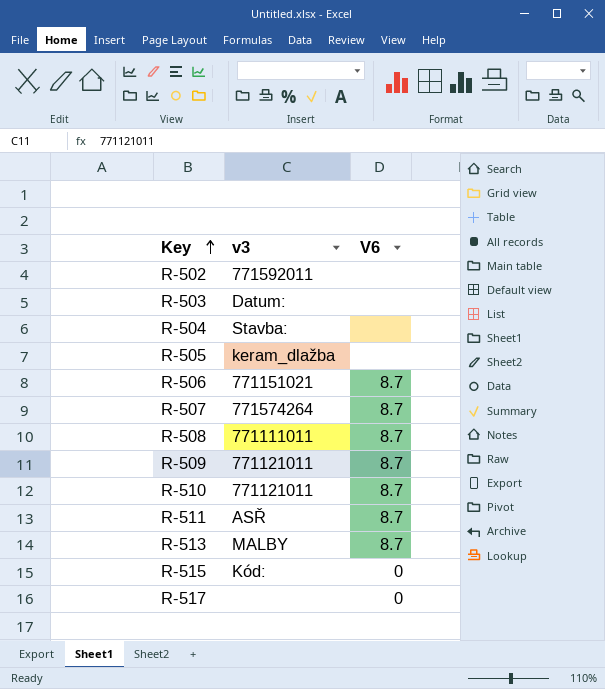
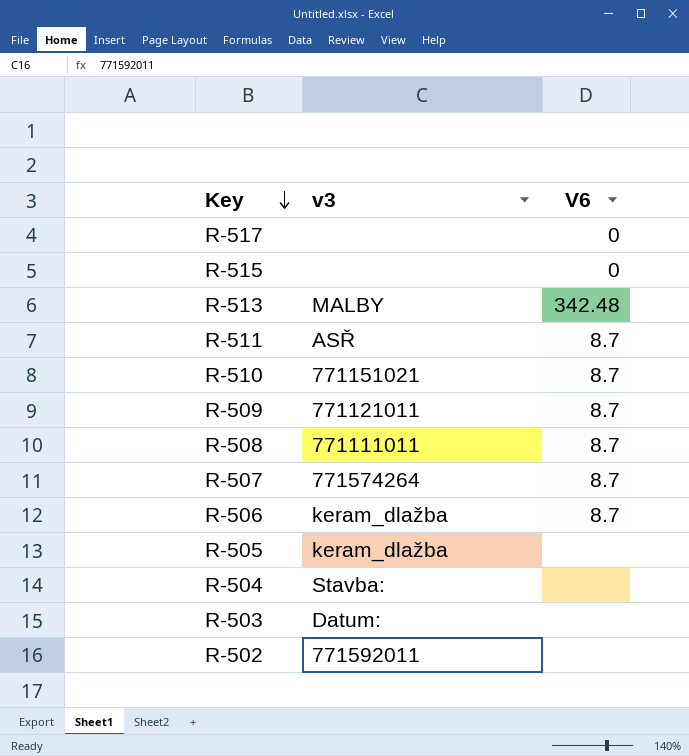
row order: Key ascending -> Key descending
R-515 | v3: Kód: -> none
R-513 | V6: 8.7 -> 342.48
R-510 | v3: 771121011 -> 771151021
R-506 | v3: 771151021 -> keram_dlažba

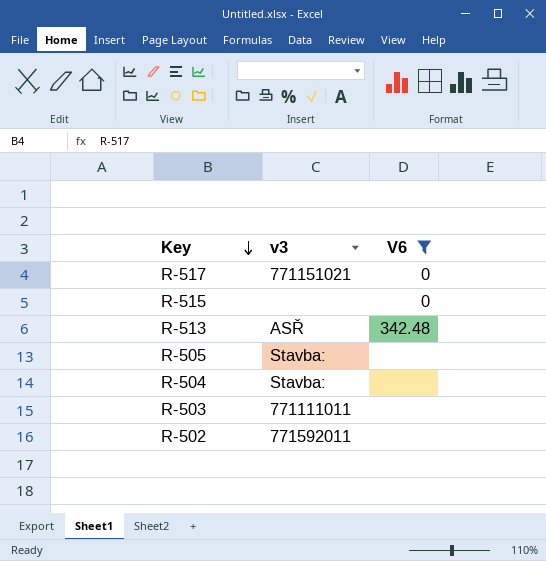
filter: none -> V6 != 8.7
R-517 | v3: none -> 771151021
R-513 | v3: MALBY -> ASŘ
R-505 | v3: keram_dlažba -> Stavba:
R-503 | v3: Datum: -> 771111011

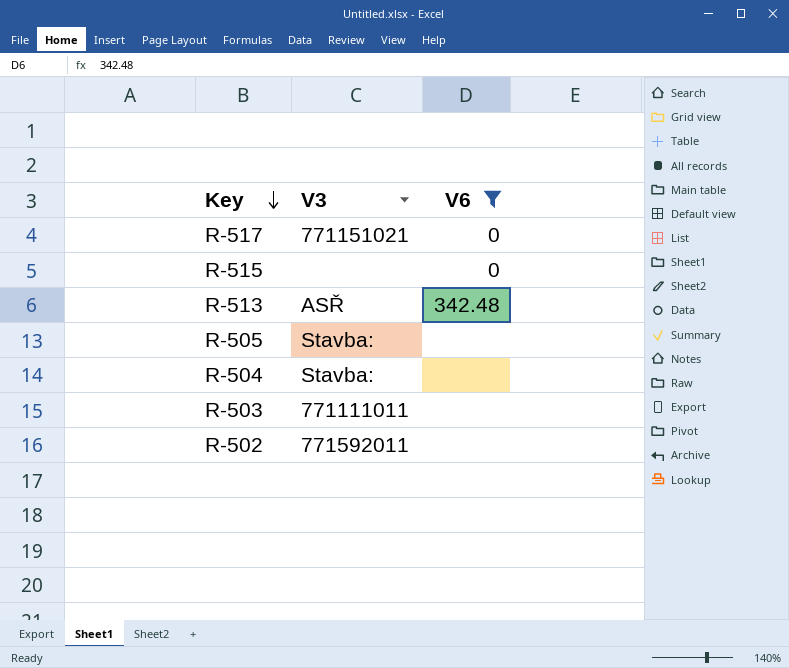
column name: v3 -> V3

